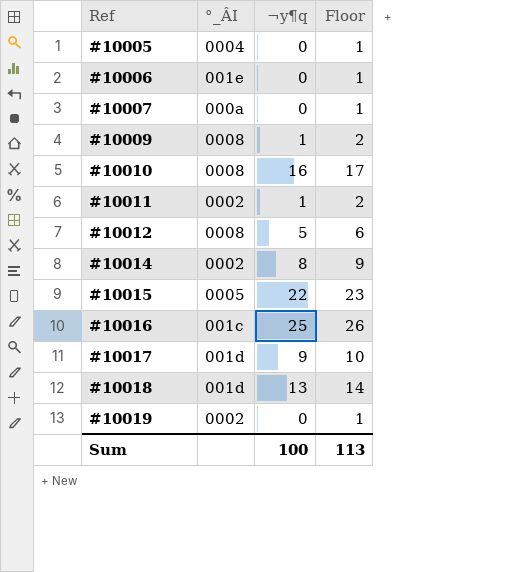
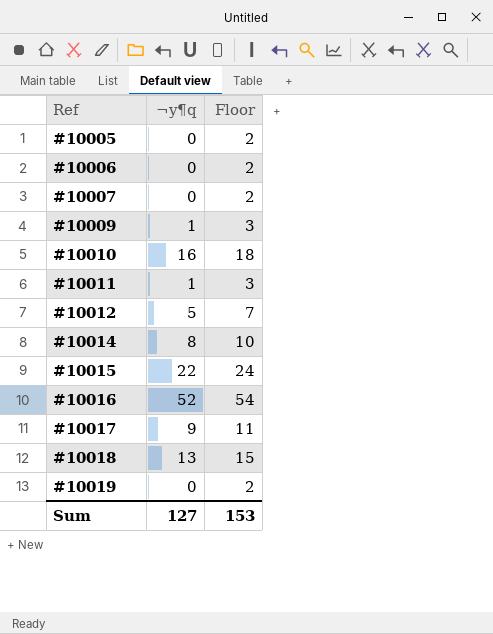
column °_ÂI | position: 2 -> none
column Floor | formula: [¬y¶q] + 1 -> [¬y¶q] + 2
#10016 | ¬y¶q: 25 -> 52
Sum | ¬y¶q: 100 -> 127
Sum | Floor: 113 -> 153

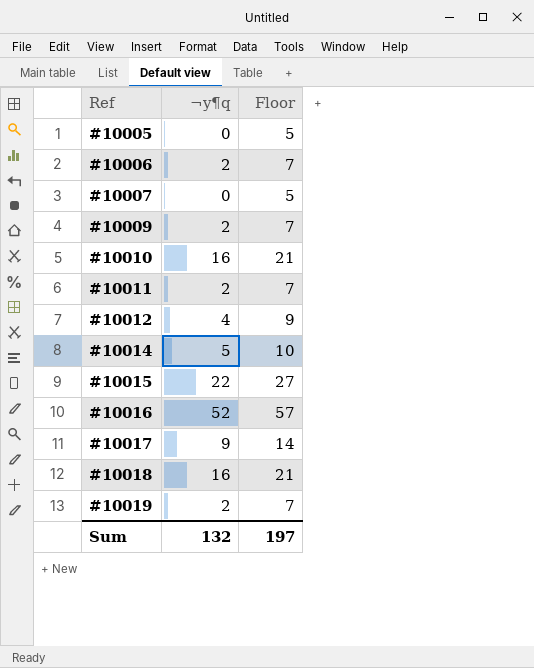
column Floor | formula: [¬y¶q] + 2 -> [¬y¶q] + 5
#10006 | ¬y¶q: 0 -> 2
#10009 | ¬y¶q: 1 -> 2
#10011 | ¬y¶q: 1 -> 2
#10012 | ¬y¶q: 5 -> 4
#10014 | ¬y¶q: 8 -> 5
#10018 | ¬y¶q: 13 -> 16
#10019 | ¬y¶q: 0 -> 2
Sum | ¬y¶q: 127 -> 132
Sum | Floor: 153 -> 197

